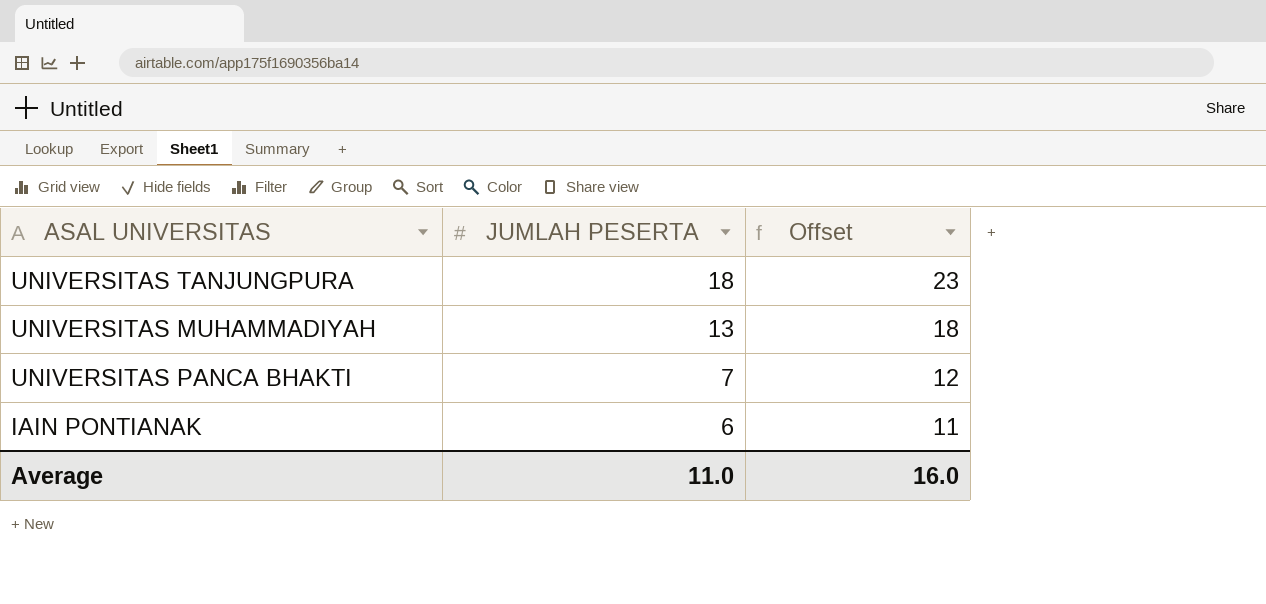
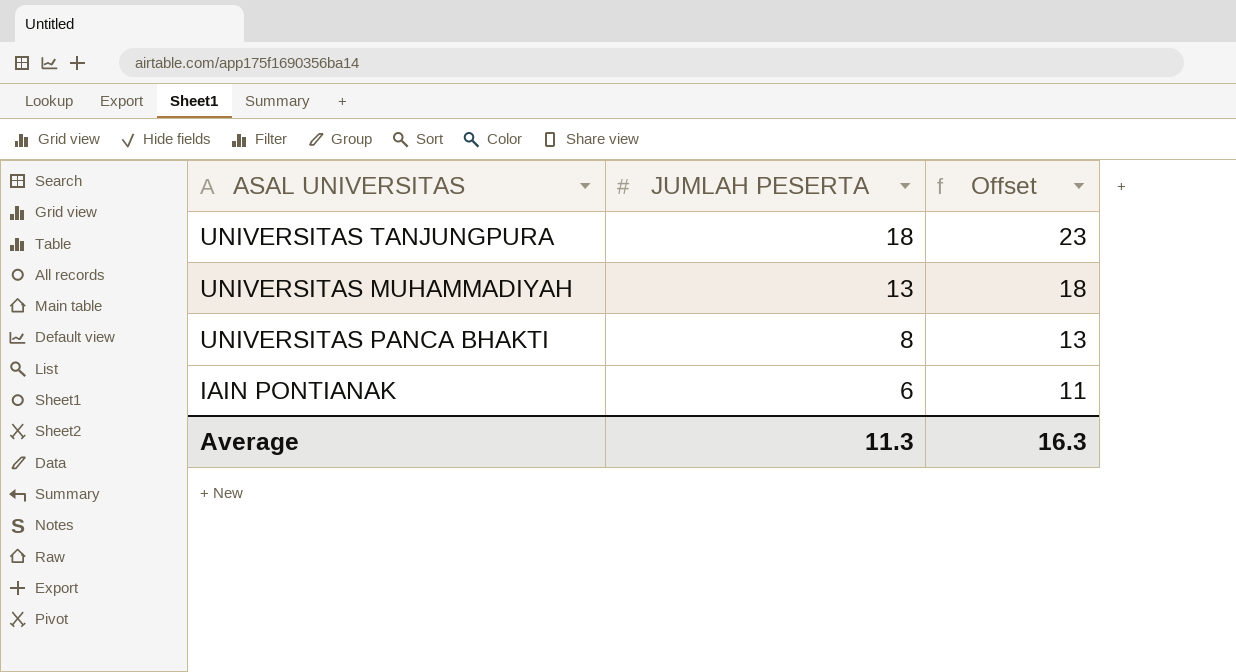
UNIVERSITAS PANCA BHAKTI | JUMLAH PESERTA: 7 -> 8
UNIVERSITAS PANCA BHAKTI | Offset: 12 -> 13
Average | JUMLAH PESERTA: 11.0 -> 11.3
Average | Offset: 16.0 -> 16.3

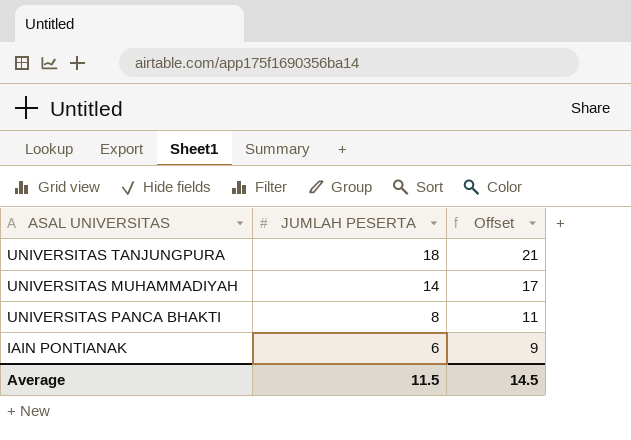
column Offset | formula: [JUMLAH PESERTA] + 5 -> [JUMLAH PESERTA] + 3
UNIVERSITAS MUHAMMADIYAH | JUMLAH PESERTA: 13 -> 14
Average | JUMLAH PESERTA: 11.3 -> 11.5
Average | Offset: 16.3 -> 14.5

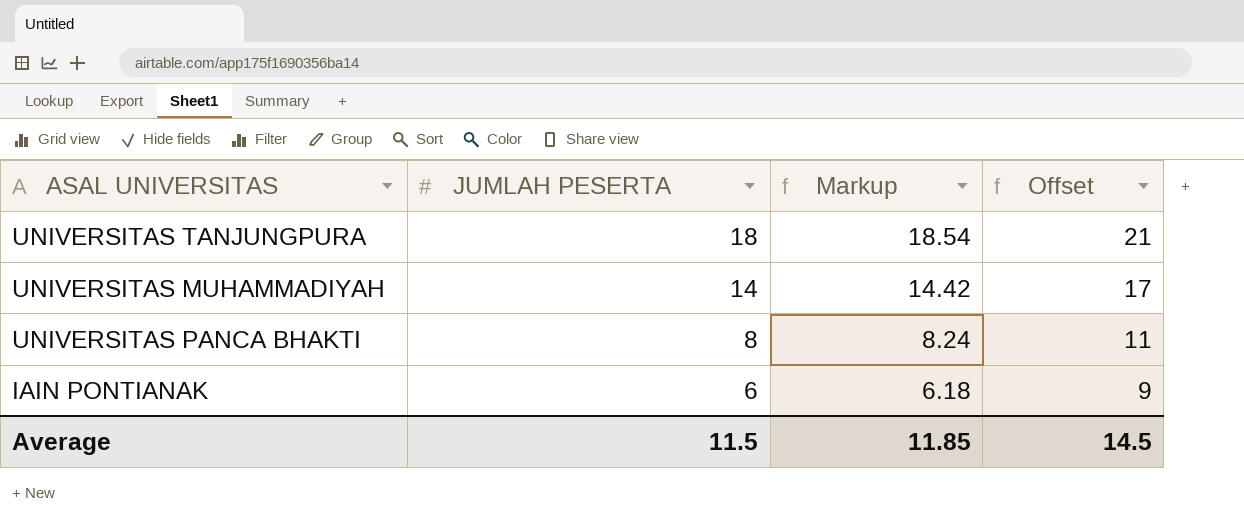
column Markup | formula: none -> [JUMLAH PESERTA] * 1.03

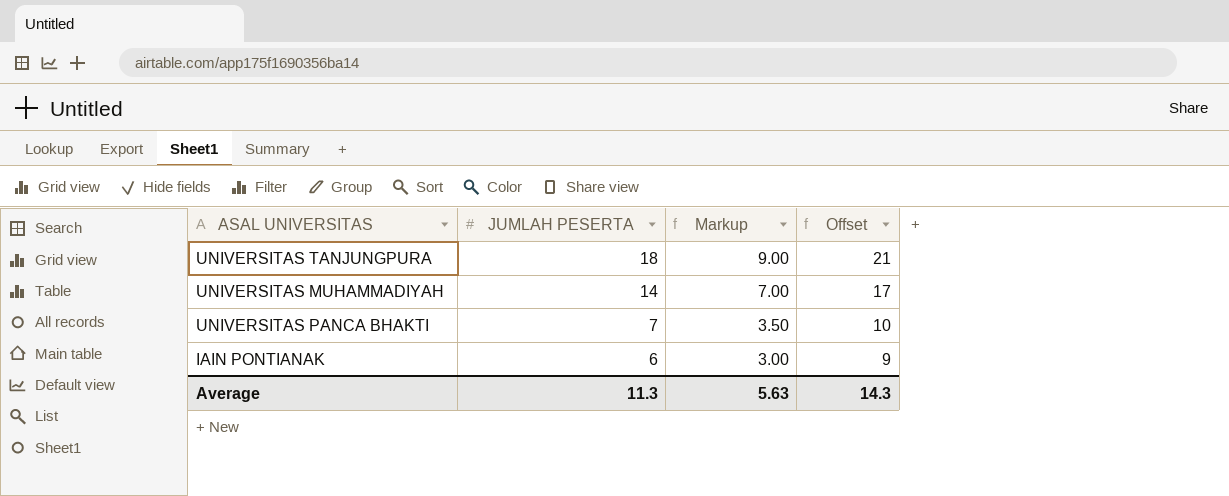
column Markup | formula: [JUMLAH PESERTA] * 1.03 -> [JUMLAH PESERTA] * 0.5
UNIVERSITAS PANCA BHAKTI | JUMLAH PESERTA: 8 -> 7
UNIVERSITAS PANCA BHAKTI | Offset: 11 -> 10
Average | JUMLAH PESERTA: 11.5 -> 11.3
Average | Markup: 11.85 -> 5.63
Average | Offset: 14.5 -> 14.3

